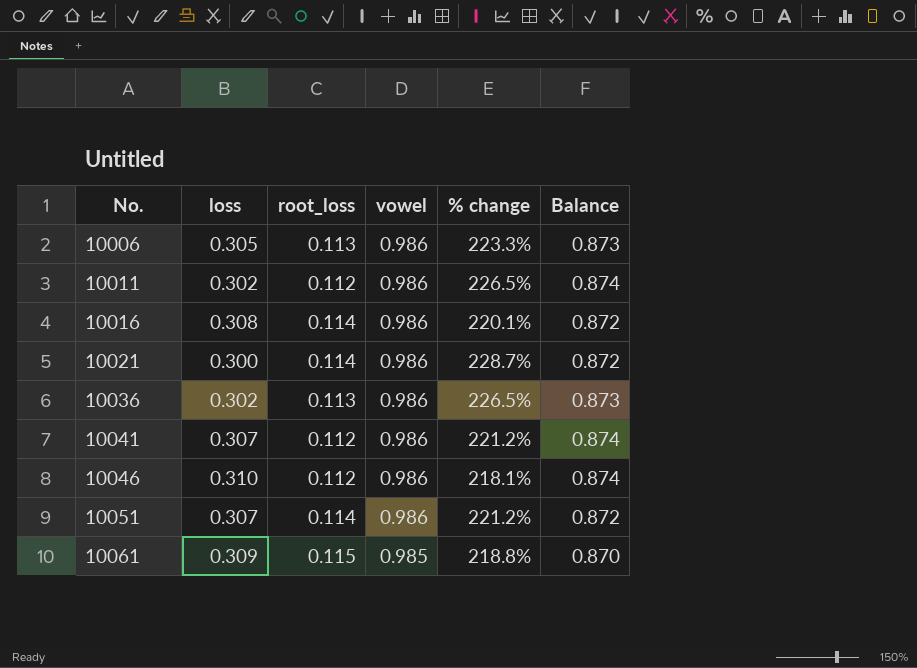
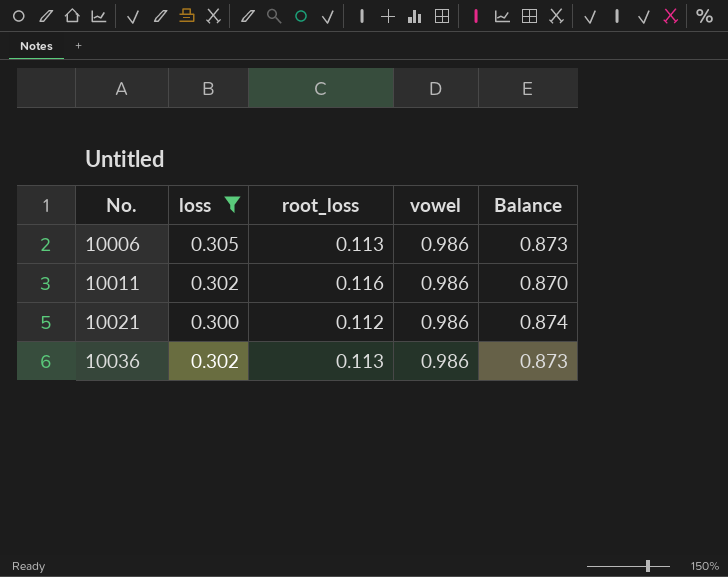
filter: none -> loss <= 0.305
column % change | formula: ([vowel] - [loss]) / [loss] -> none
10011 | root_loss: 0.112 -> 0.116
10011 | Balance: 0.874 -> 0.870
10021 | root_loss: 0.114 -> 0.112
10021 | Balance: 0.872 -> 0.874

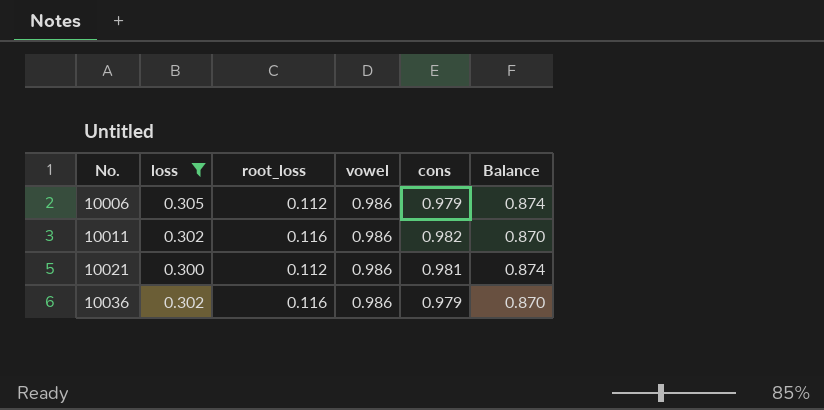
column cons | position: none -> 5
10006 | root_loss: 0.113 -> 0.112
10006 | Balance: 0.873 -> 0.874
10036 | root_loss: 0.113 -> 0.116
10036 | Balance: 0.873 -> 0.870

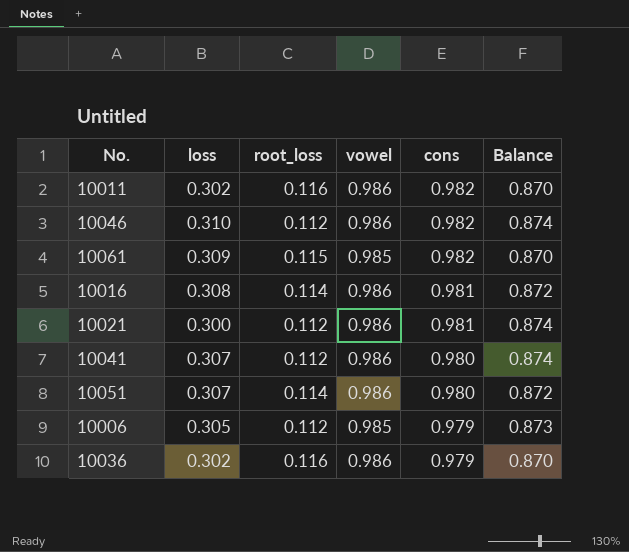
filter: loss <= 0.305 -> none
row order: No. ascending -> cons descending
10006 | vowel: 0.986 -> 0.985
10006 | Balance: 0.874 -> 0.873

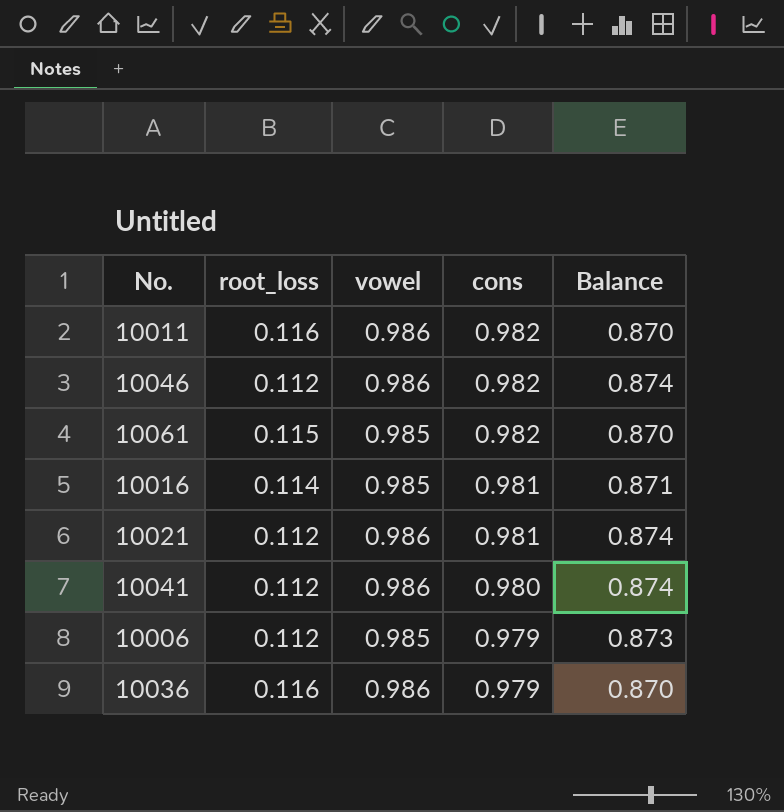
column loss | position: 2 -> none
row 10051: 0.307 | 0.114 | 0.986 | 0.980 | 0.872 -> none
10016 | vowel: 0.986 -> 0.985
10016 | Balance: 0.872 -> 0.871

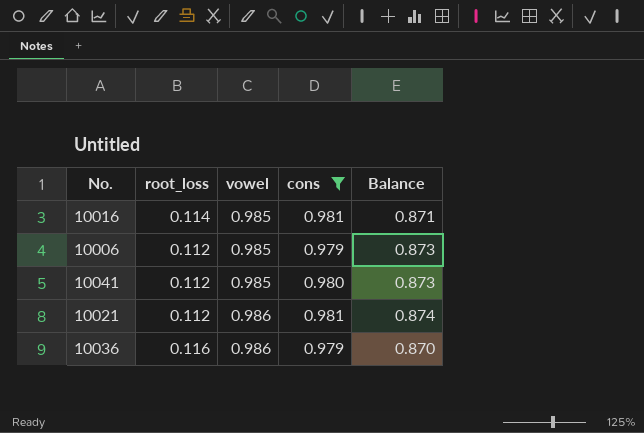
filter: none -> cons != 0.982
row order: cons descending -> vowel ascending
10041 | vowel: 0.986 -> 0.985
10041 | Balance: 0.874 -> 0.873

